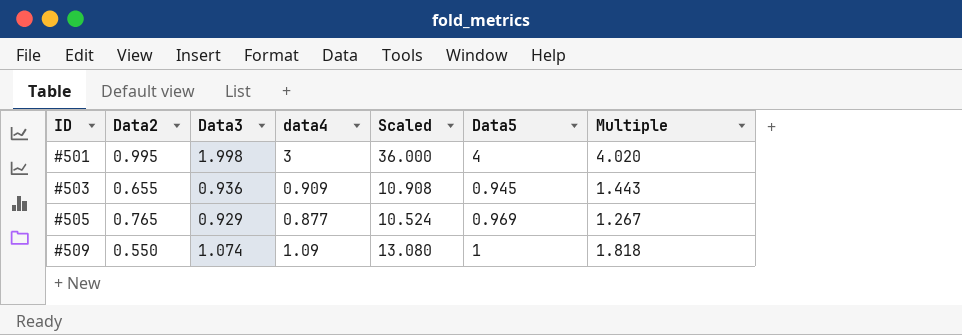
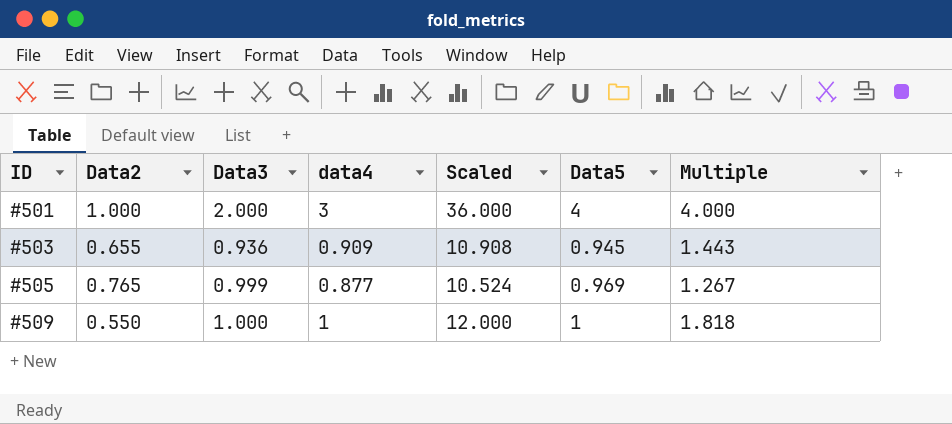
#501 | Data2: 0.995 -> 1.000
#501 | Data3: 1.998 -> 2.000
#501 | Multiple: 4.020 -> 4.000
#505 | Data3: 0.929 -> 0.999
#509 | Data3: 1.074 -> 1.000
#509 | data4: 1.09 -> 1
#509 | Scaled: 13.080 -> 12.000

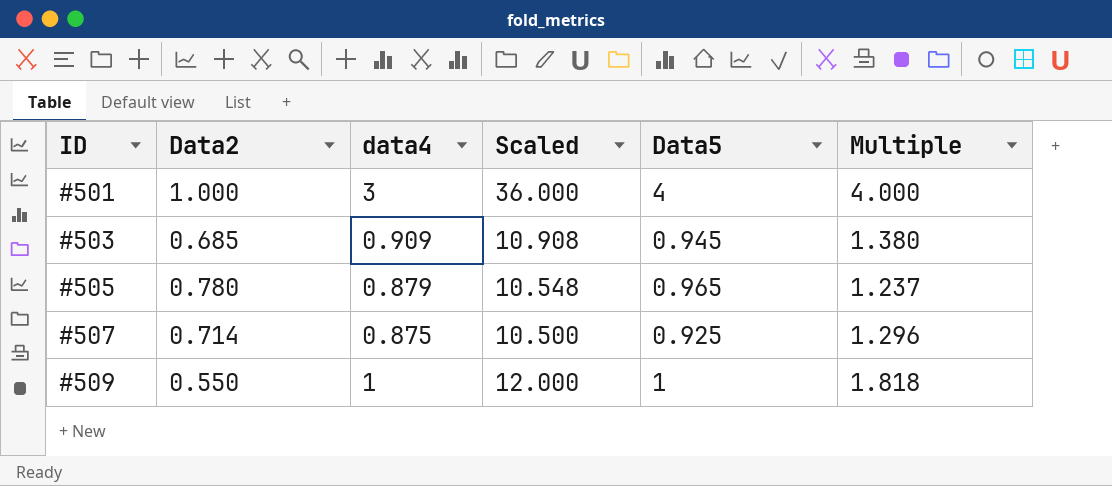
column Data3 | position: 3 -> none
#503 | Data2: 0.655 -> 0.685
#503 | Multiple: 1.443 -> 1.380
#505 | Data2: 0.765 -> 0.780
#505 | data4: 0.877 -> 0.879
#505 | Scaled: 10.524 -> 10.548
#505 | Data5: 0.969 -> 0.965
#505 | Multiple: 1.267 -> 1.237
row #507: none -> 0.714 | 0.875 | 10.500 | 0.925 | 1.296

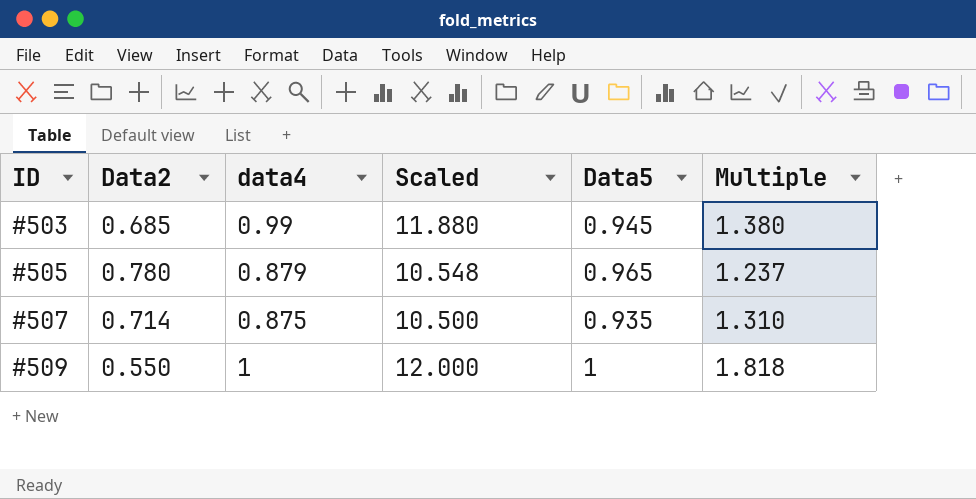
row #501: 1.000 | 3 | 36.000 | 4 | 4.000 -> none
#503 | data4: 0.909 -> 0.99
#503 | Scaled: 10.908 -> 11.880
#507 | Data5: 0.925 -> 0.935
#507 | Multiple: 1.296 -> 1.310

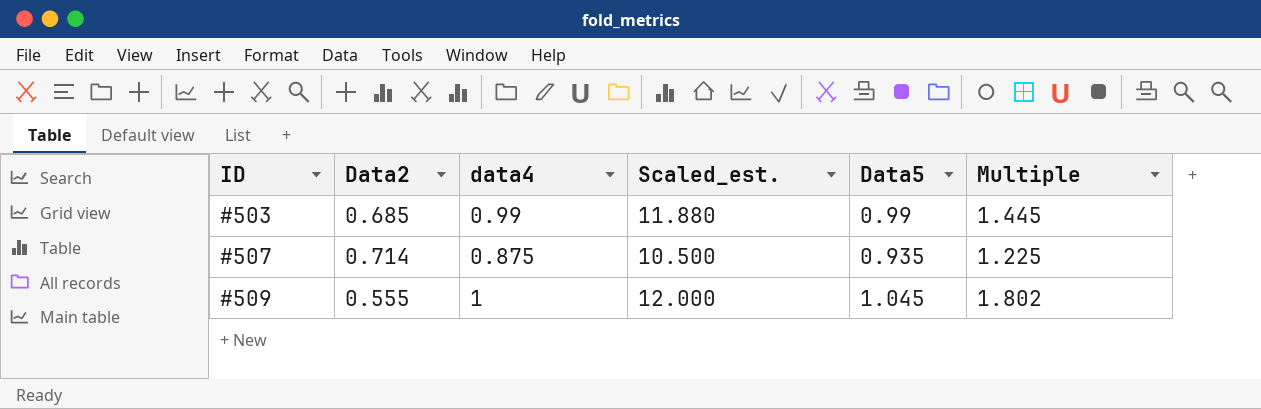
column name: Scaled -> Scaled_est.
column Multiple | formula: [Data5] / [Data2] -> [data4] / [Data2]
row #505: 0.780 | 0.879 | 10.548 | 0.965 | 1.237 -> none
#503 | Data5: 0.945 -> 0.99
#509 | Data2: 0.550 -> 0.555
#509 | Data5: 1 -> 1.045

